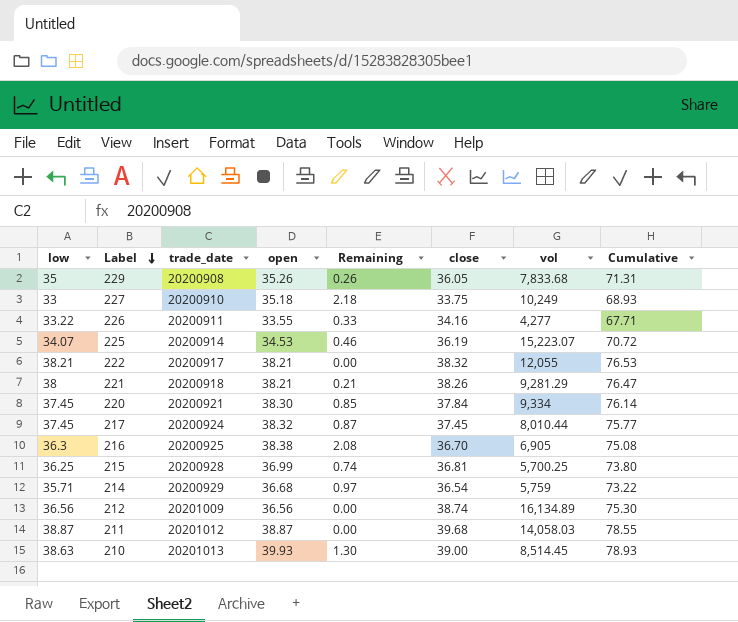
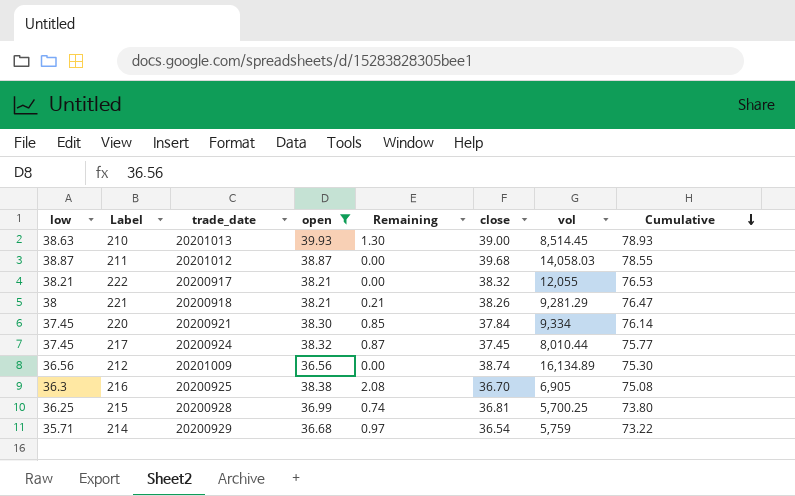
filter: none -> open >= 36.56
row order: Label descending -> Cumulative descending

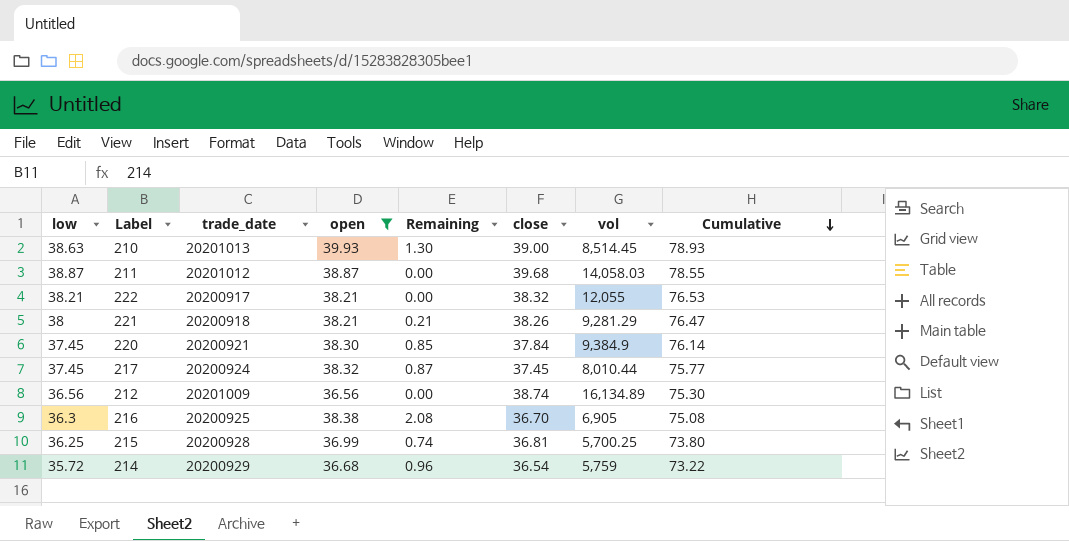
220 | vol: 9,334 -> 9,384.9
214 | low: 35.71 -> 35.72
214 | Remaining: 0.97 -> 0.96

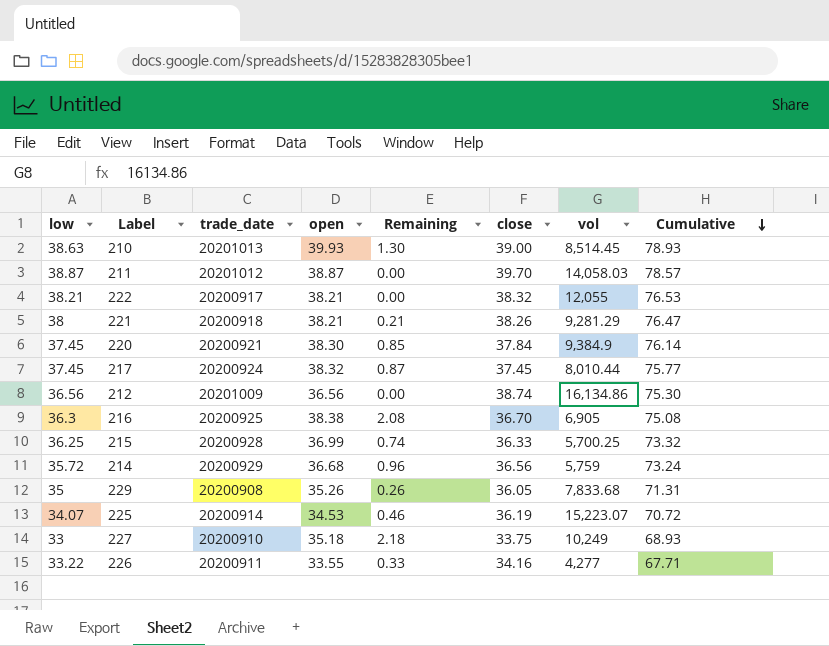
filter: open >= 36.56 -> none
211 | close: 39.68 -> 39.70
211 | Cumulative: 78.55 -> 78.57
212 | vol: 16,134.89 -> 16,134.86
215 | close: 36.81 -> 36.33
215 | Cumulative: 73.80 -> 73.32
214 | close: 36.54 -> 36.56
214 | Cumulative: 73.22 -> 73.24

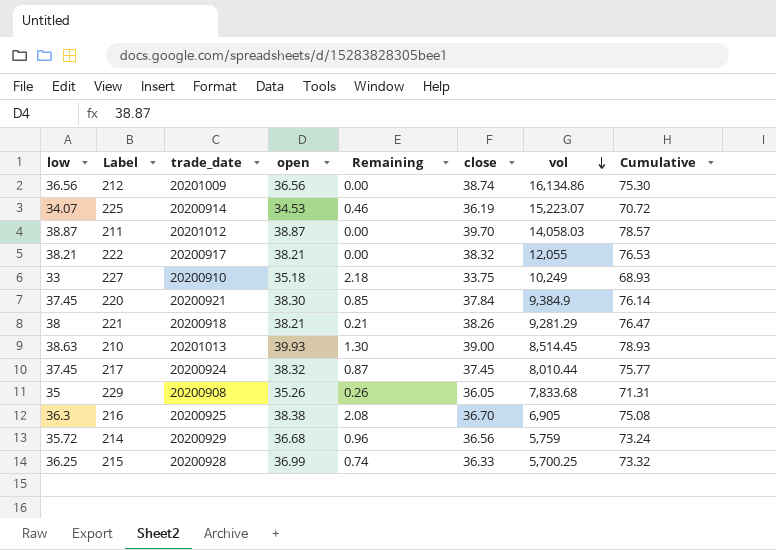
row order: Cumulative descending -> vol descending
row 226: 33.22 | 20200911 | 33.55 | 0.33 | 34.16 | 4,277 | 67.71 -> none

